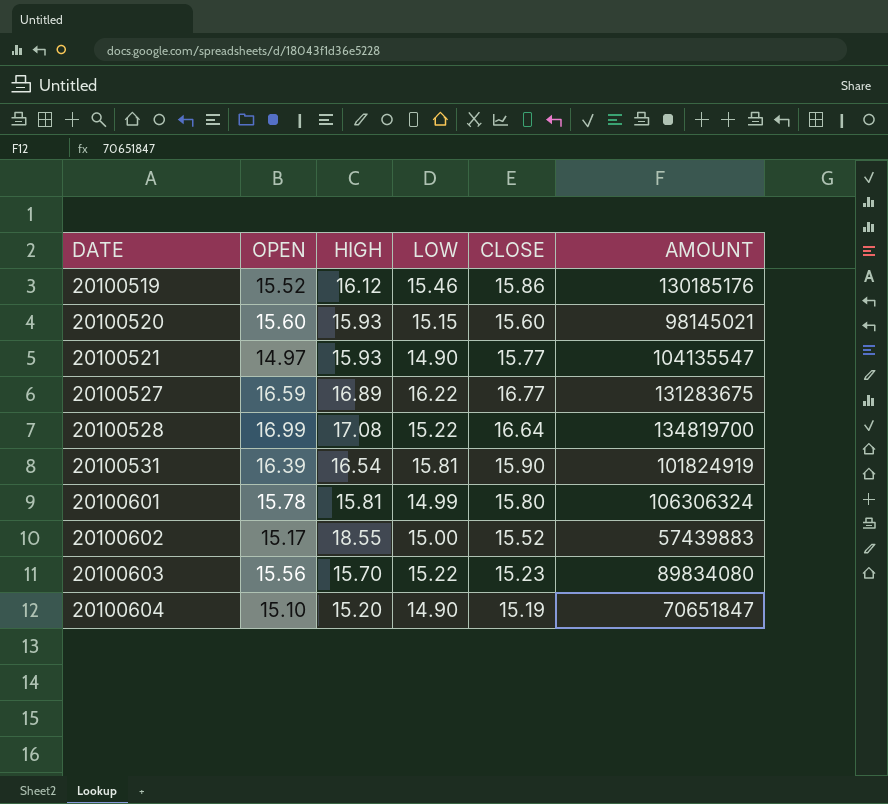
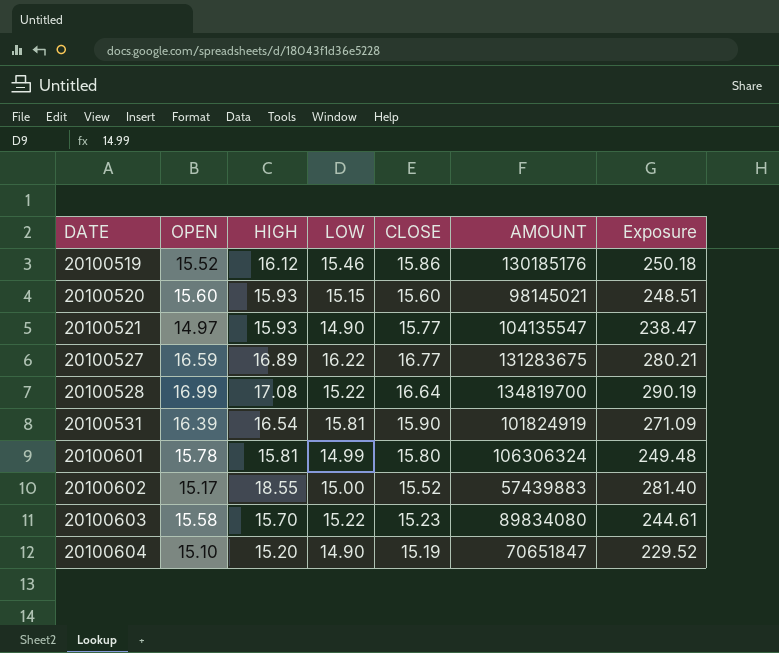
column Exposure | formula: none -> [OPEN] * [HIGH]
20100603 | OPEN: 15.56 -> 15.58

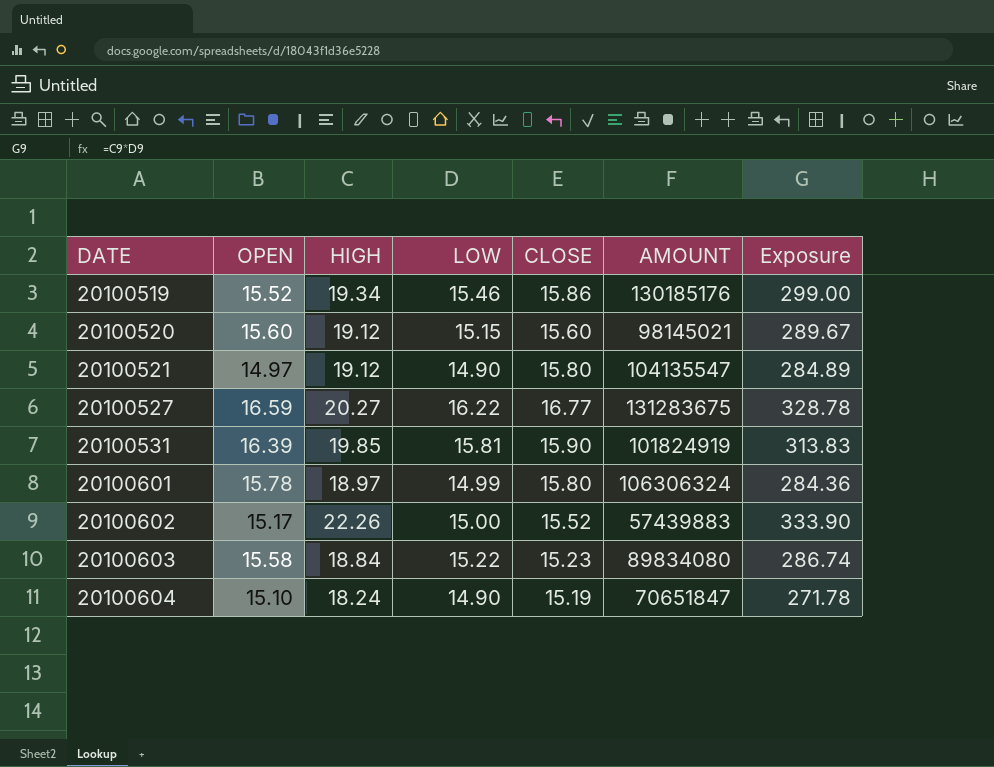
column Exposure | formula: [OPEN] * [HIGH] -> [HIGH] * [LOW]
row 20100528: 16.99 | 17.08 | 15.22 | 16.64 | 134819700 | 290.19 -> none
20100519 | HIGH: 16.12 -> 19.34
20100520 | HIGH: 15.93 -> 19.12
20100521 | HIGH: 15.93 -> 19.12
20100521 | CLOSE: 15.77 -> 15.80
20100527 | HIGH: 16.89 -> 20.27
20100531 | HIGH: 16.54 -> 19.85
20100601 | HIGH: 15.81 -> 18.97
20100602 | HIGH: 18.55 -> 22.26
20100603 | HIGH: 15.70 -> 18.84
20100604 | HIGH: 15.20 -> 18.24

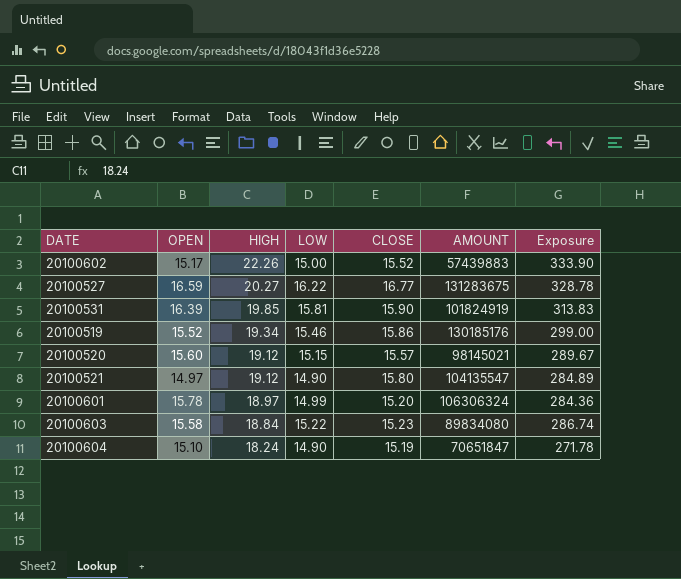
row order: DATE ascending -> HIGH descending
20100520 | CLOSE: 15.60 -> 15.57
20100601 | CLOSE: 15.80 -> 15.20

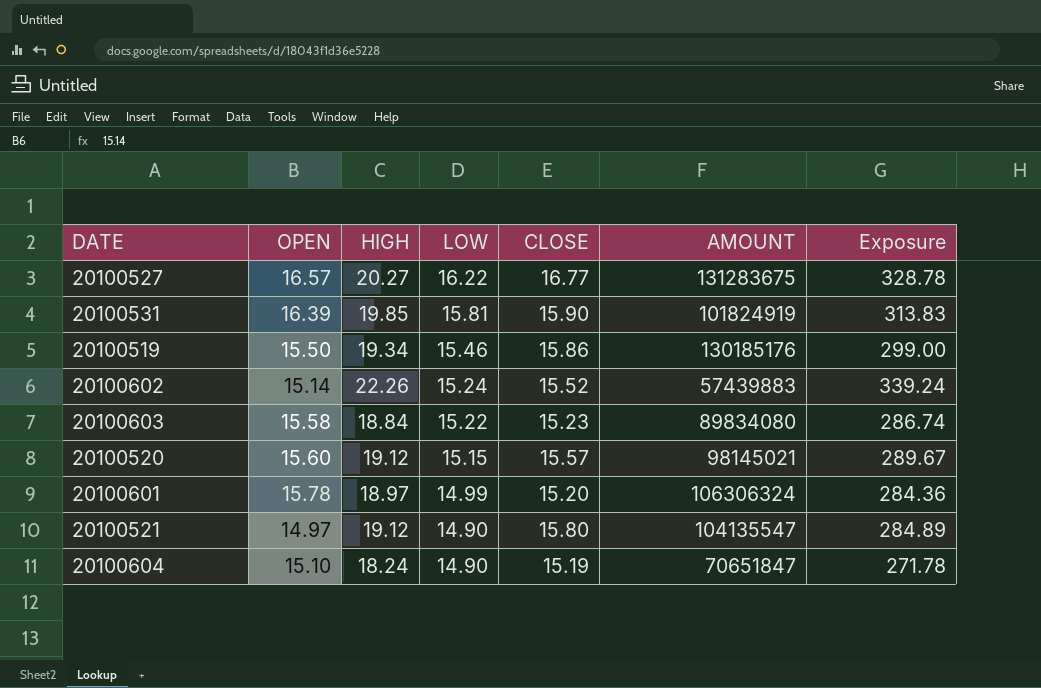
row order: HIGH descending -> LOW descending
20100527 | OPEN: 16.59 -> 16.57
20100519 | OPEN: 15.52 -> 15.50
20100602 | OPEN: 15.17 -> 15.14
20100602 | LOW: 15.00 -> 15.24
20100602 | Exposure: 333.90 -> 339.24

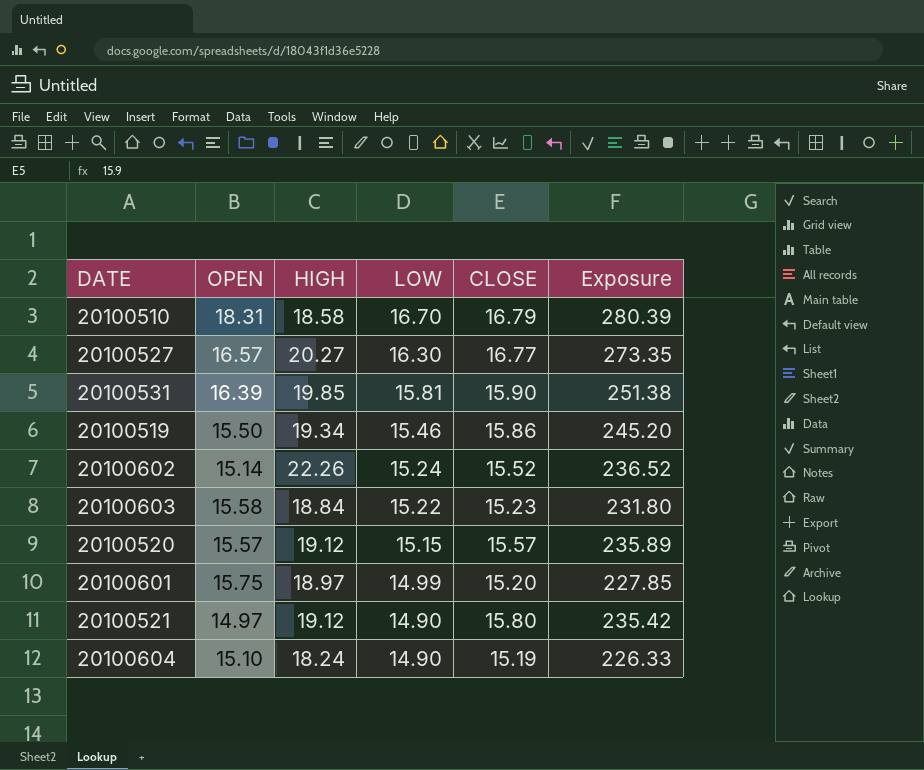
column AMOUNT | position: 6 -> none
column Exposure | formula: [HIGH] * [LOW] -> [LOW] * [CLOSE]
row 20100510: none -> 18.31 | 18.58 | 16.70 | 16.79 | 280.39
20100527 | LOW: 16.22 -> 16.30
20100520 | OPEN: 15.60 -> 15.57
20100601 | OPEN: 15.78 -> 15.75

